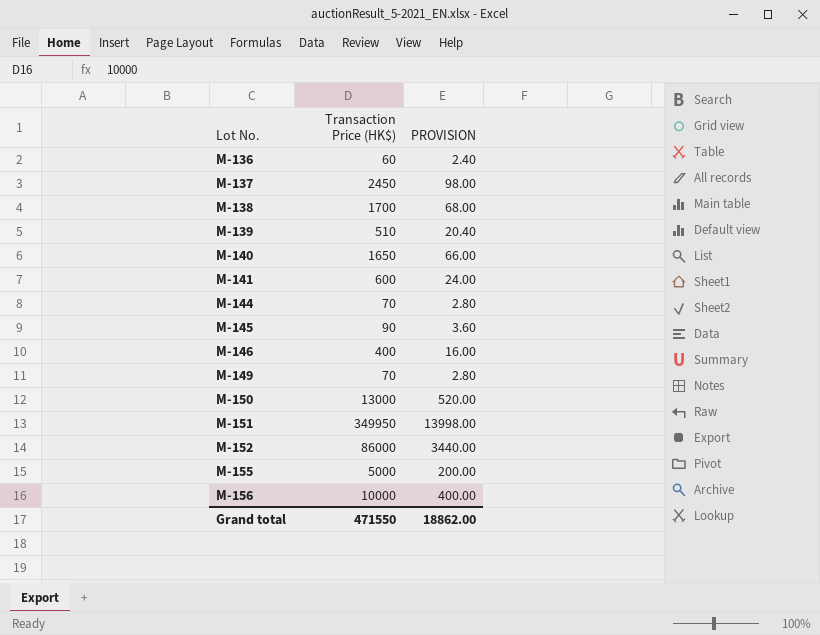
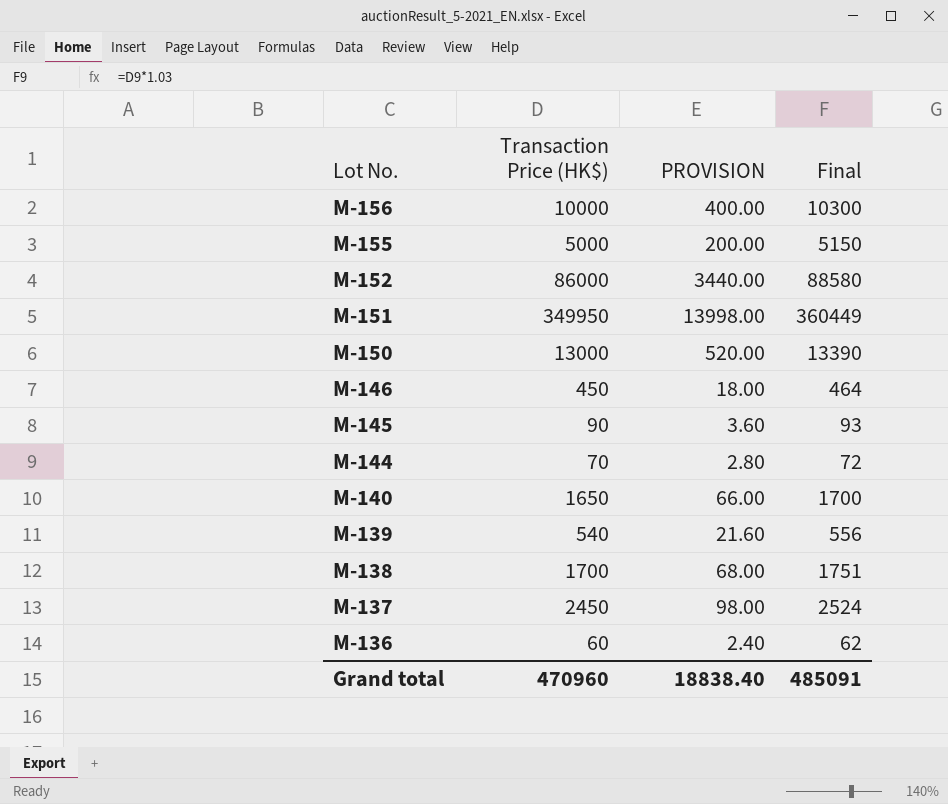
row order: Lot No. ascending -> Lot No. descending
column Final | formula: none -> [Transaction Price (HK$)] * 1.03
row M-141: 600 | 24.00 -> none
row M-149: 70 | 2.80 -> none
M-146 | Transaction Price (HK$): 400 -> 450
M-146 | PROVISION: 16.00 -> 18.00
M-139 | Transaction Price (HK$): 510 -> 540
M-139 | PROVISION: 20.40 -> 21.60
Grand total | Transaction Price (HK$): 471550 -> 470960
Grand total | PROVISION: 18862.00 -> 18838.40

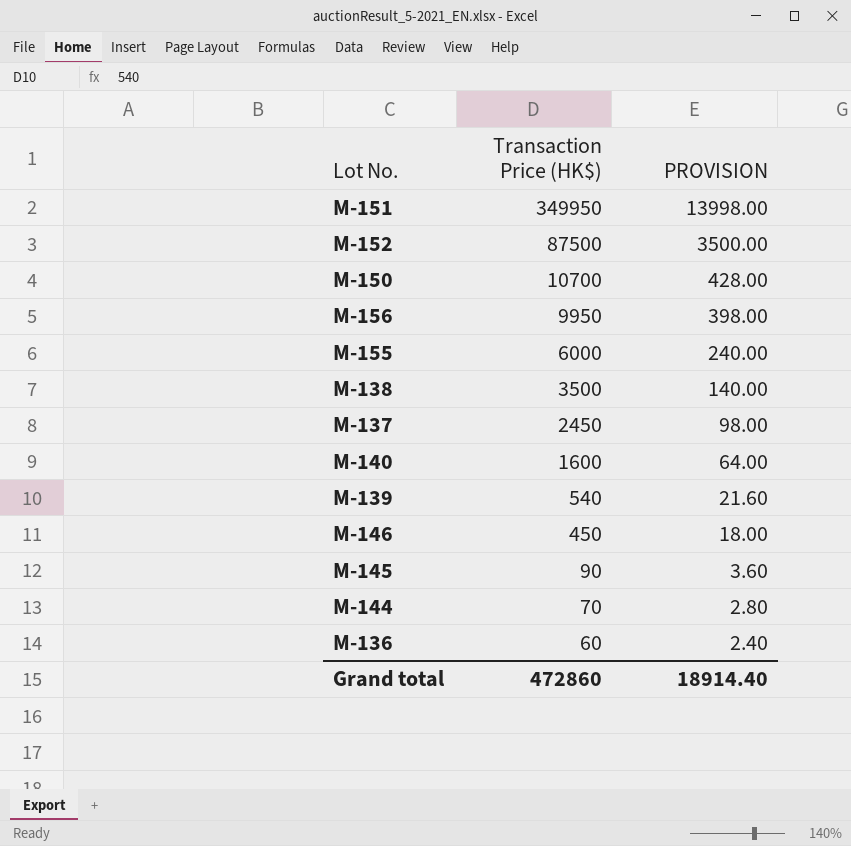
row order: Lot No. descending -> Transaction Price (HK$) descending
column Final | formula: [Transaction Price (HK$)] * 1.03 -> none
M-152 | Transaction Price (HK$): 86000 -> 87500
M-152 | PROVISION: 3440.00 -> 3500.00
M-150 | Transaction Price (HK$): 13000 -> 10700
M-150 | PROVISION: 520.00 -> 428.00
M-156 | Transaction Price (HK$): 10000 -> 9950
M-156 | PROVISION: 400.00 -> 398.00
M-155 | Transaction Price (HK$): 5000 -> 6000
M-155 | PROVISION: 200.00 -> 240.00
M-138 | Transaction Price (HK$): 1700 -> 3500
M-138 | PROVISION: 68.00 -> 140.00
M-140 | Transaction Price (HK$): 1650 -> 1600
M-140 | PROVISION: 66.00 -> 64.00
Grand total | Transaction Price (HK$): 470960 -> 472860
Grand total | PROVISION: 18838.40 -> 18914.40

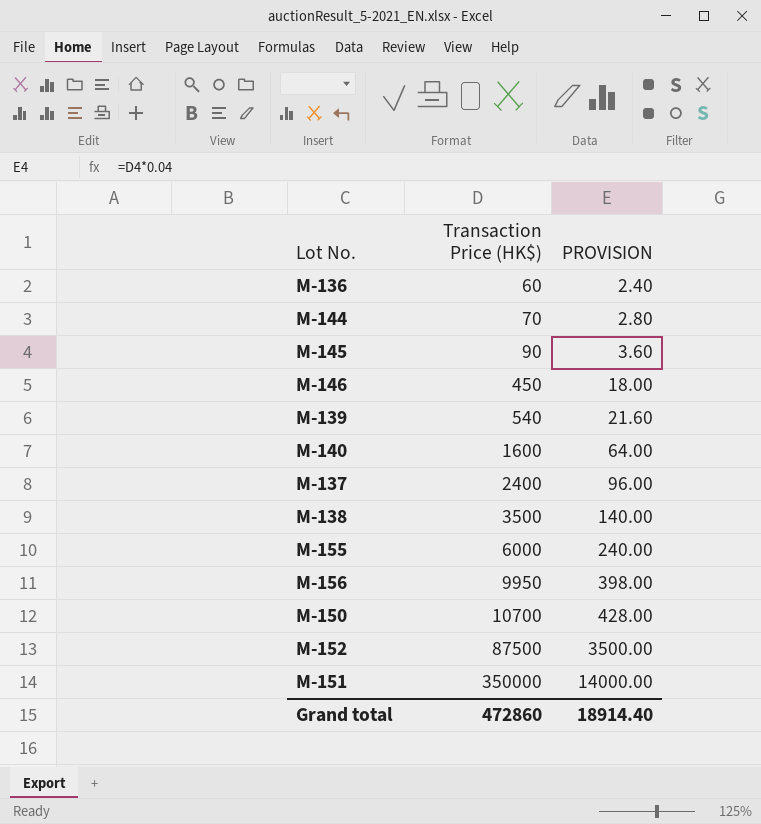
row order: Transaction Price (HK$) descending -> Transaction Price (HK$) ascending
M-137 | Transaction Price (HK$): 2450 -> 2400
M-137 | PROVISION: 98.00 -> 96.00
M-151 | Transaction Price (HK$): 349950 -> 350000
M-151 | PROVISION: 13998.00 -> 14000.00

